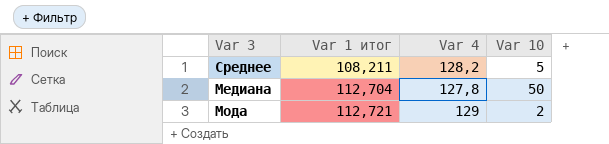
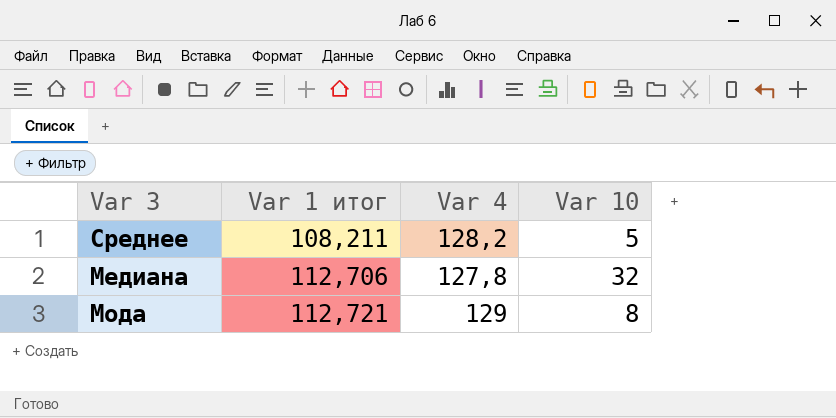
Медиана | Var 1 итог: 112,704 -> 112,706
Медиана | Var 10: 50 -> 32
Мода | Var 10: 2 -> 8

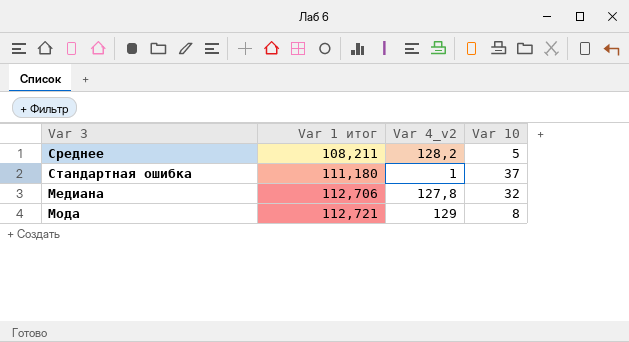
column name: Var 4 -> Var 4_v2
row Стандартная ошибка: none -> 111,180 | 1 | 37

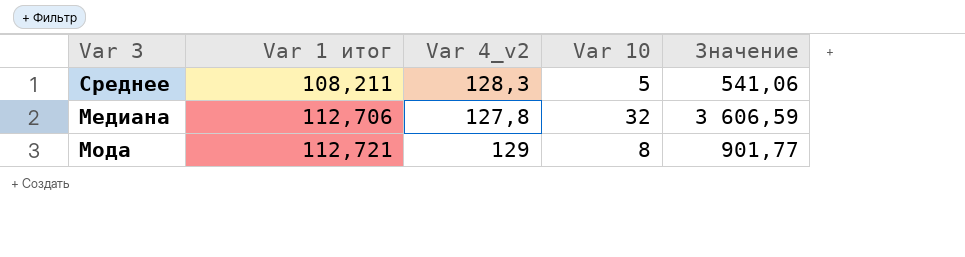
column Значение | formula: none -> [Var 1 итог] * [Var 10]
row Стандартная ошибка: 111,180 | 1 | 37 -> none
Среднее | Var 4_v2: 128,2 -> 128,3

